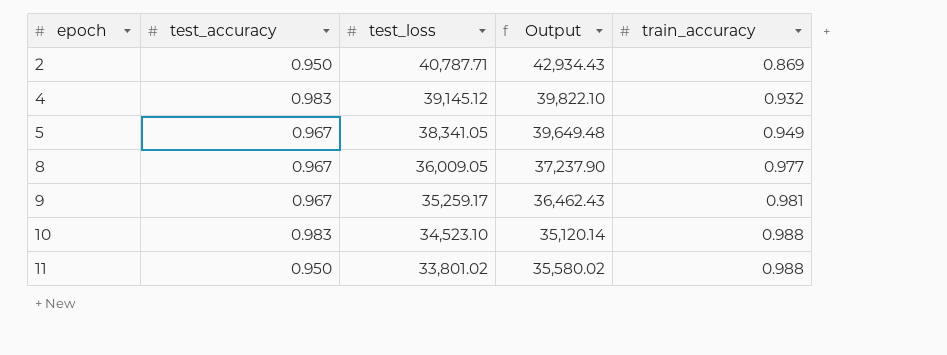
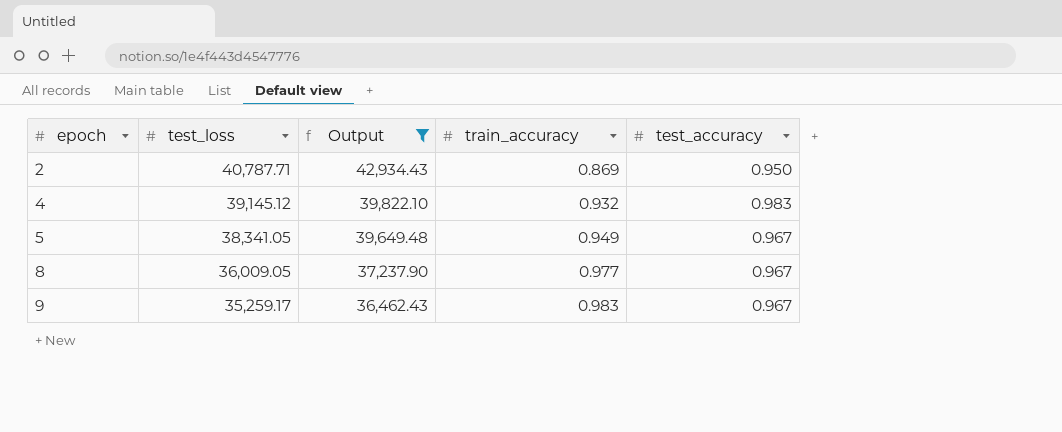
filter: none -> Output >= 36,462.43
column test_accuracy | position: 2 -> 5
9 | train_accuracy: 0.981 -> 0.983

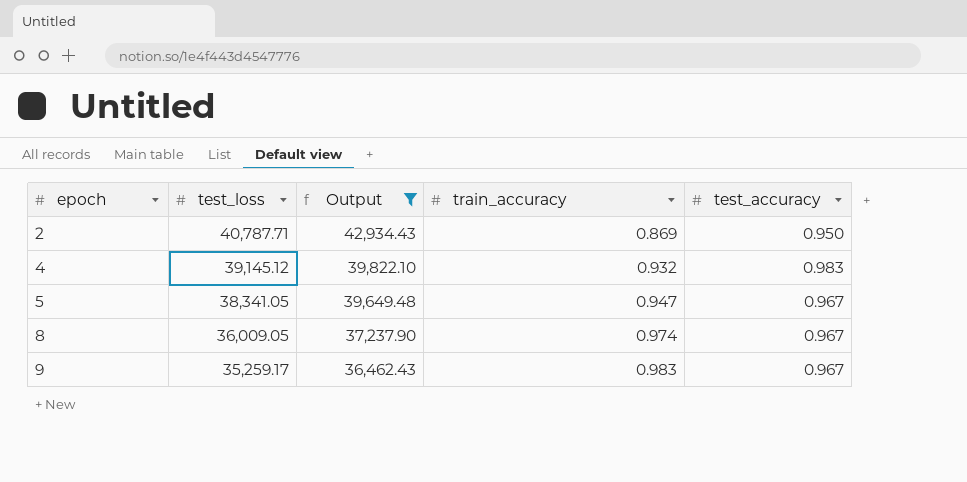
5 | train_accuracy: 0.949 -> 0.947
8 | train_accuracy: 0.977 -> 0.974

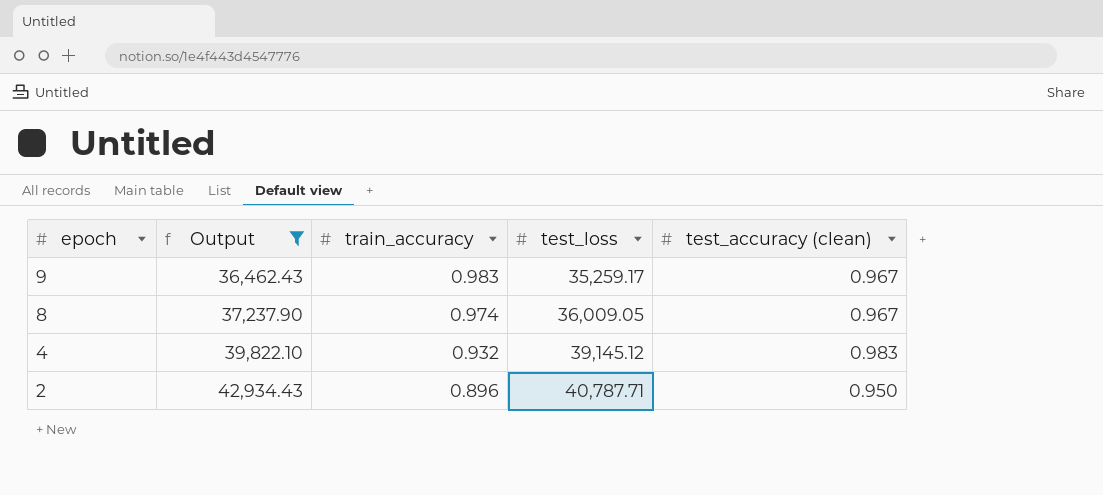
row order: epoch ascending -> epoch descending
column test_loss | position: 2 -> 4
column name: test_accuracy -> test_accuracy (clean)
row 5: 38,341.05 | 39,649.48 | 0.947 | 0.967 -> none
2 | train_accuracy: 0.869 -> 0.896

